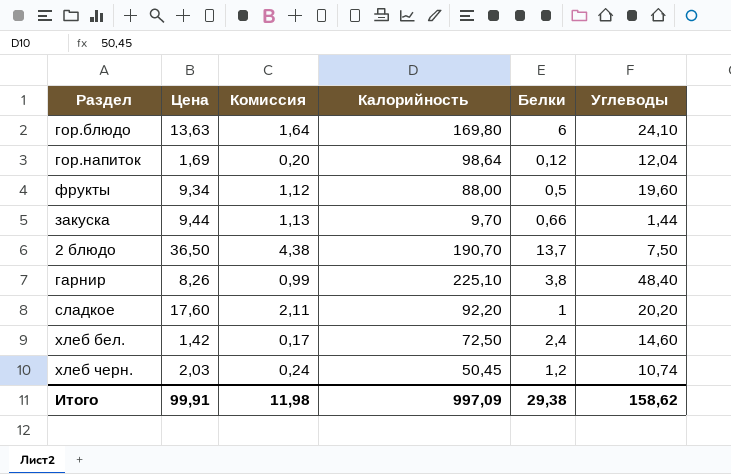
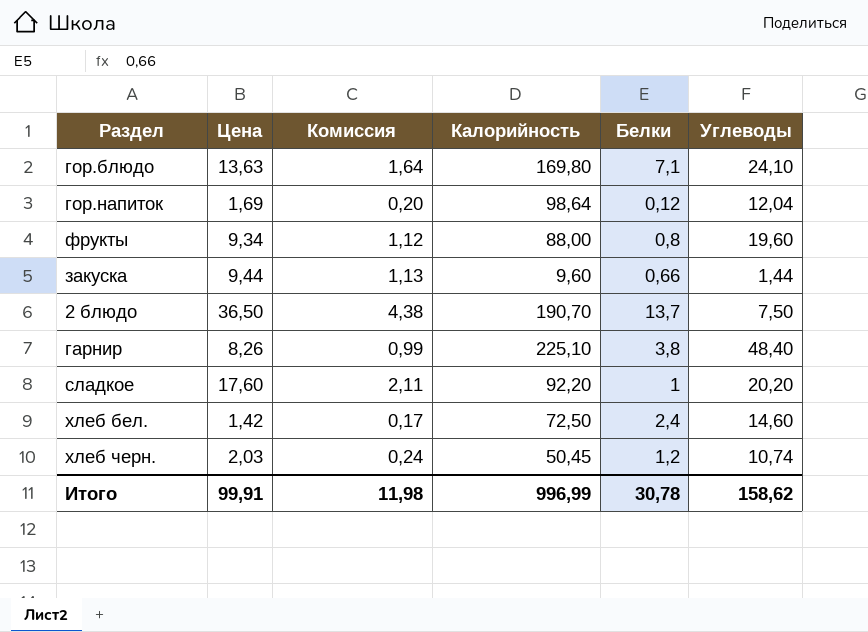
гор.блюдо | Белки: 6 -> 7,1
фрукты | Белки: 0,5 -> 0,8
закуска | Калорийность: 9,70 -> 9,60
Итого | Калорийность: 997,09 -> 996,99
Итого | Белки: 29,38 -> 30,78

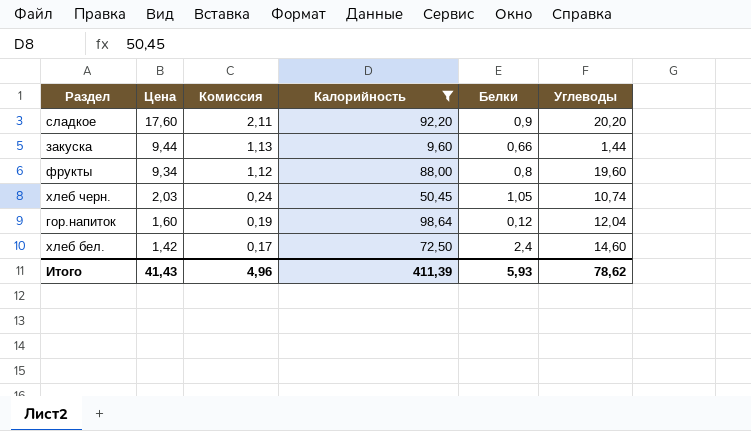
filter: none -> Калорийность <= 98,64
row order: none -> Цена descending
сладкое | Белки: 1 -> 0,9
хлеб черн. | Белки: 1,2 -> 1,05
гор.напиток | Цена: 1,69 -> 1,60
гор.напиток | Комиссия: 0,20 -> 0,19
Итого | Цена: 99,91 -> 41,43
Итого | Комиссия: 11,98 -> 4,96
Итого | Калорийность: 996,99 -> 411,39
Итого | Белки: 30,78 -> 5,93
Итого | Углеводы: 158,62 -> 78,62

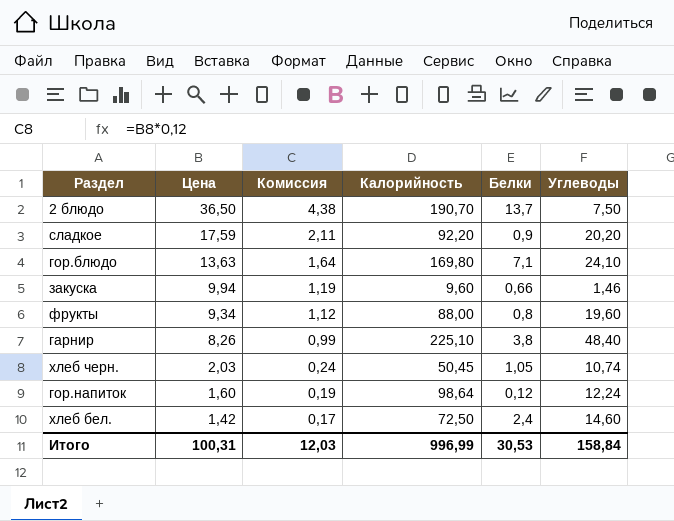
filter: Калорийность <= 98,64 -> none
сладкое | Цена: 17,60 -> 17,59
закуска | Цена: 9,44 -> 9,94
закуска | Комиссия: 1,13 -> 1,19
закуска | Углеводы: 1,44 -> 1,46
гор.напиток | Углеводы: 12,04 -> 12,24
Итого | Цена: 41,43 -> 100,31
Итого | Комиссия: 4,96 -> 12,03
Итого | Калорийность: 411,39 -> 996,99
Итого | Белки: 5,93 -> 30,53
Итого | Углеводы: 78,62 -> 158,84

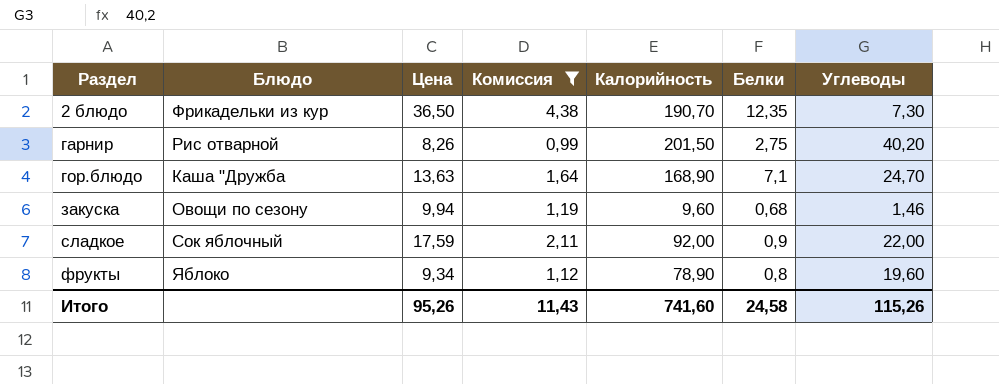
filter: none -> Комиссия >= 0,99
row order: Цена descending -> Раздел ascending
column Блюдо | position: none -> 2
2 блюдо | Белки: 13,7 -> 12,35
2 блюдо | Углеводы: 7,50 -> 7,30
гарнир | Калорийность: 225,10 -> 201,50
гарнир | Белки: 3,8 -> 2,75
гарнир | Углеводы: 48,40 -> 40,20
гор.блюдо | Калорийность: 169,80 -> 168,90
гор.блюдо | Углеводы: 24,10 -> 24,70
закуска | Белки: 0,66 -> 0,68
сладкое | Калорийность: 92,20 -> 92,00
сладкое | Углеводы: 20,20 -> 22,00
фрукты | Калорийность: 88,00 -> 78,90
Итого | Цена: 100,31 -> 95,26
Итого | Комиссия: 12,03 -> 11,43
Итого | Калорийность: 996,99 -> 741,60
Итого | Белки: 30,53 -> 24,58
Итого | Углеводы: 158,84 -> 115,26

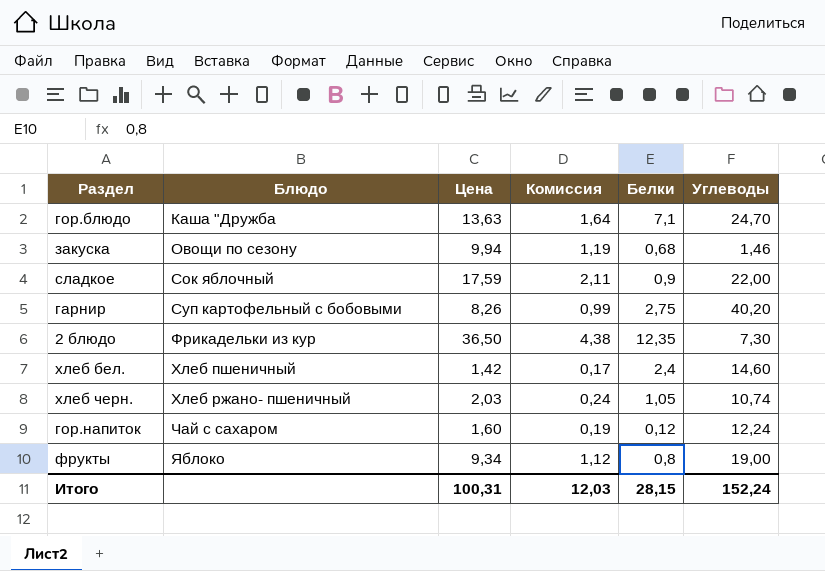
filter: Комиссия >= 0,99 -> none
row order: Раздел ascending -> Блюдо ascending
column Калорийность | position: 5 -> none
гарнир | Блюдо: Рис отварной -> Суп картофельный с бобовыми
фрукты | Углеводы: 19,60 -> 19,00
Итого | Цена: 95,26 -> 100,31
Итого | Комиссия: 11,43 -> 12,03
Итого | Белки: 24,58 -> 28,15
Итого | Углеводы: 115,26 -> 152,24

